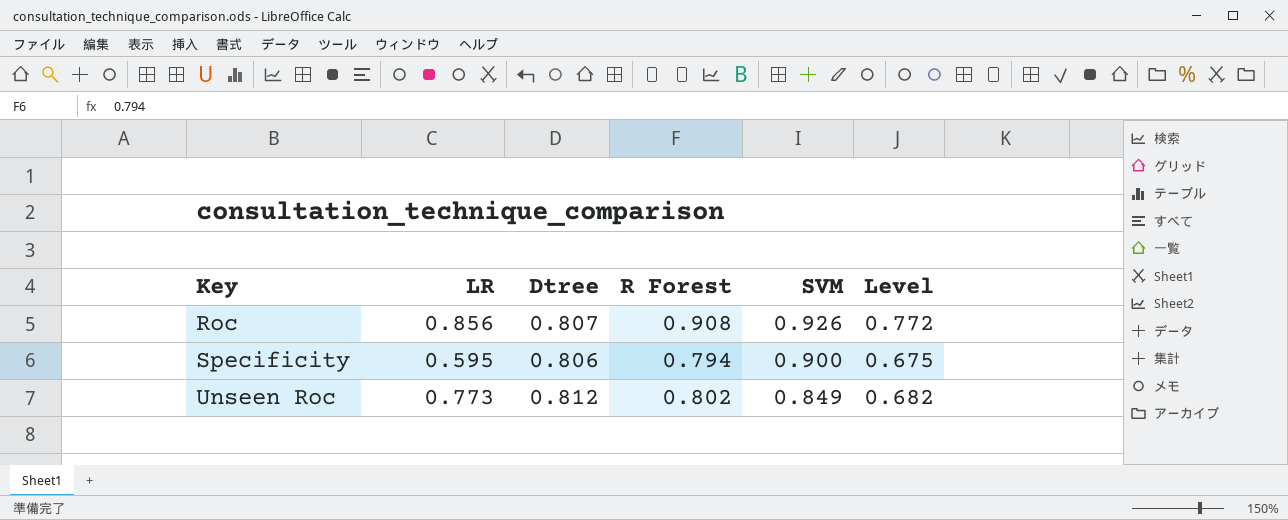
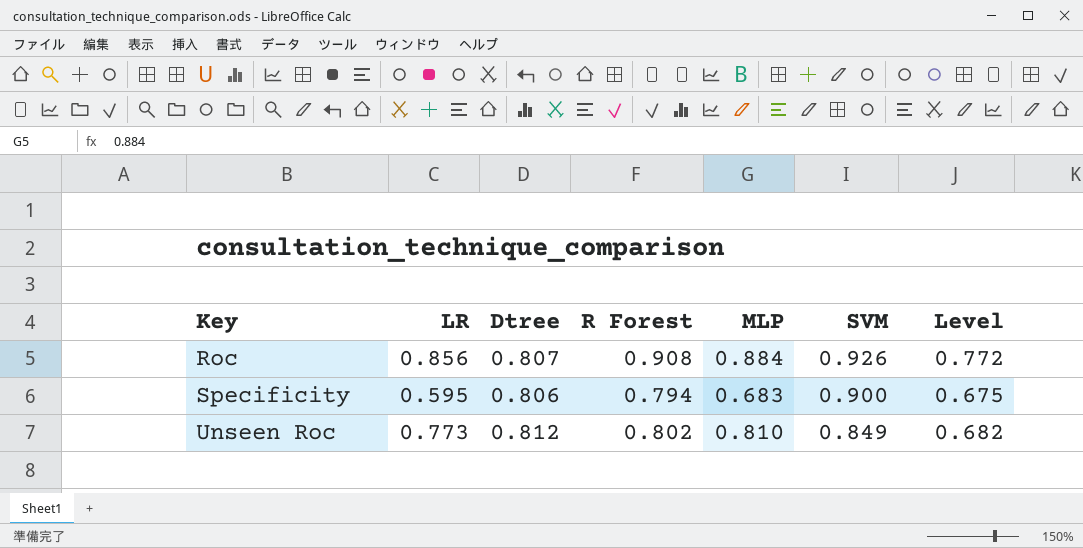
column MLP | position: none -> 5

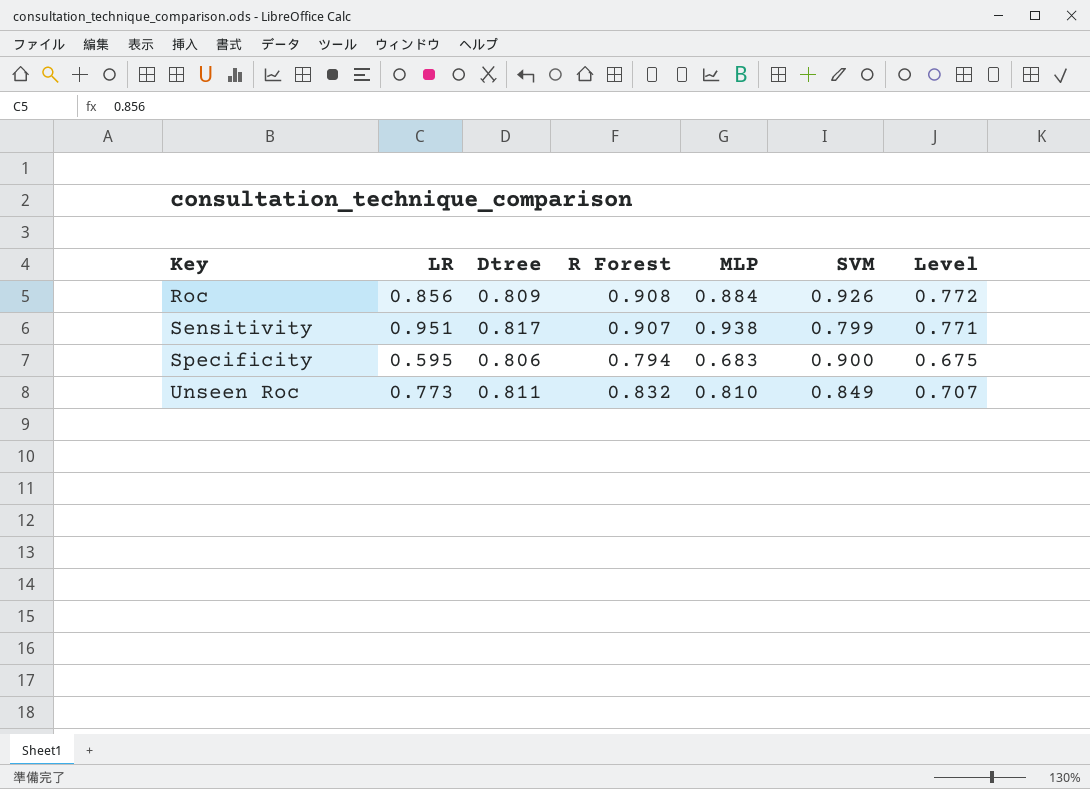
Roc | Dtree: 0.807 -> 0.809
row Sensitivity: none -> 0.951 | 0.817 | 0.907 | 0.938 | 0.799 | 0.771
Unseen Roc | Dtree: 0.812 -> 0.811
Unseen Roc | R Forest: 0.802 -> 0.832
Unseen Roc | Level: 0.682 -> 0.707

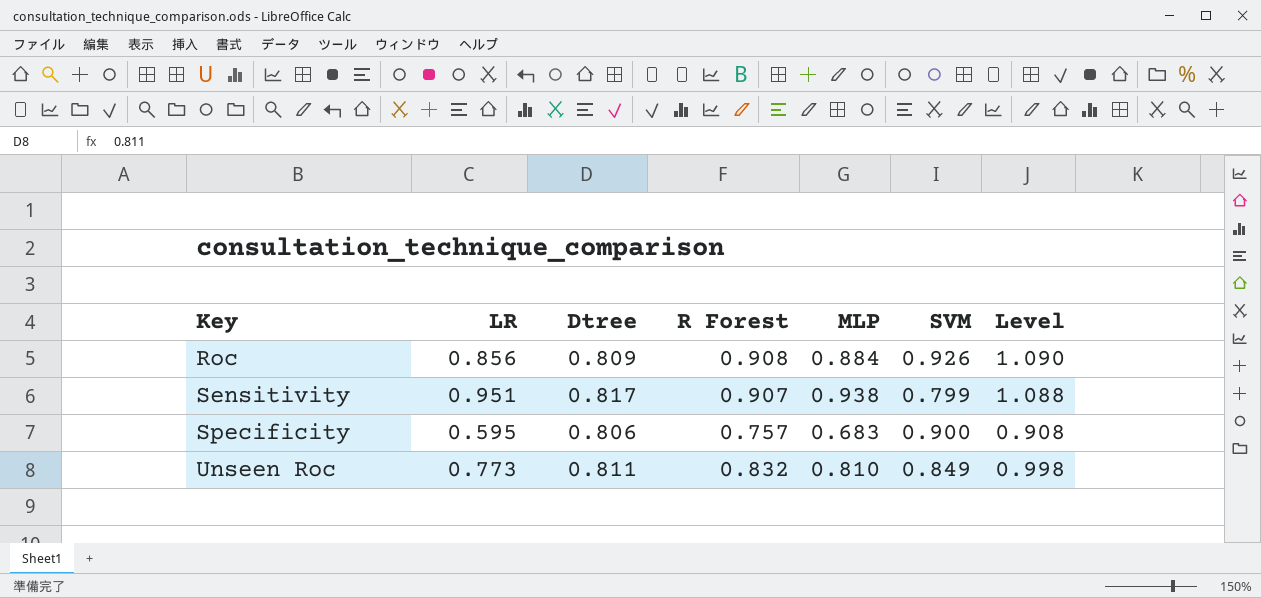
column Level | formula: [R Forest] * 0.85 -> [R Forest] * 1.2
Specificity | R Forest: 0.794 -> 0.757

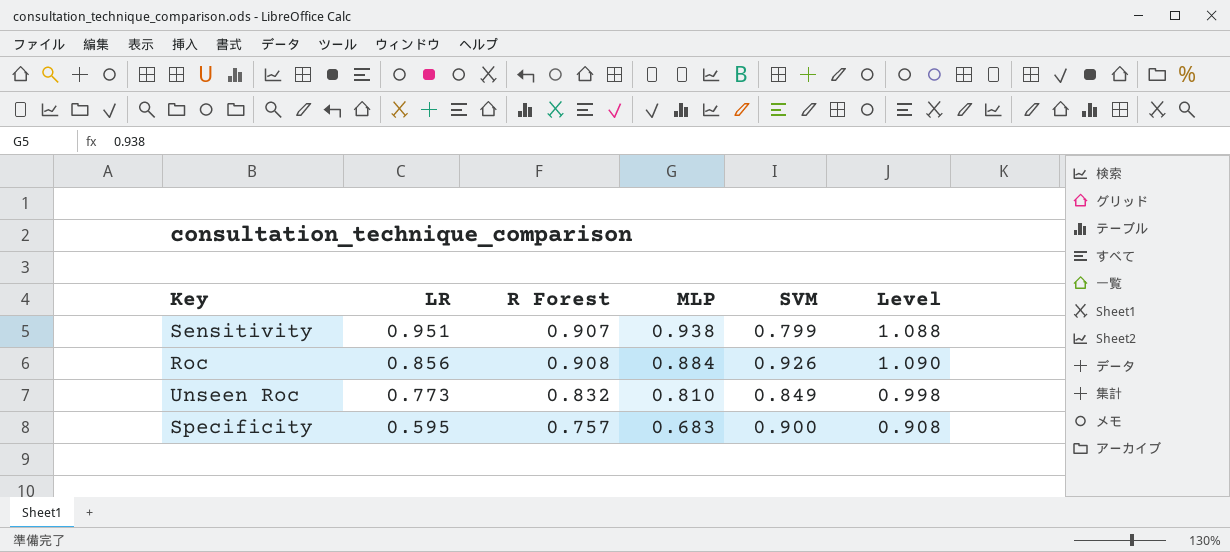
row order: Key ascending -> LR descending
column Dtree | position: 3 -> none

